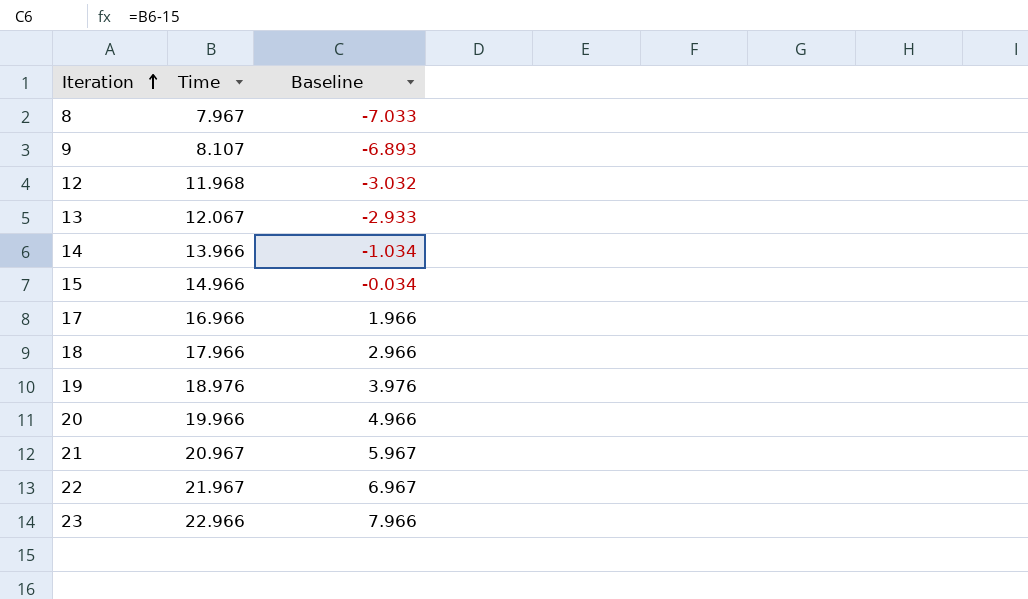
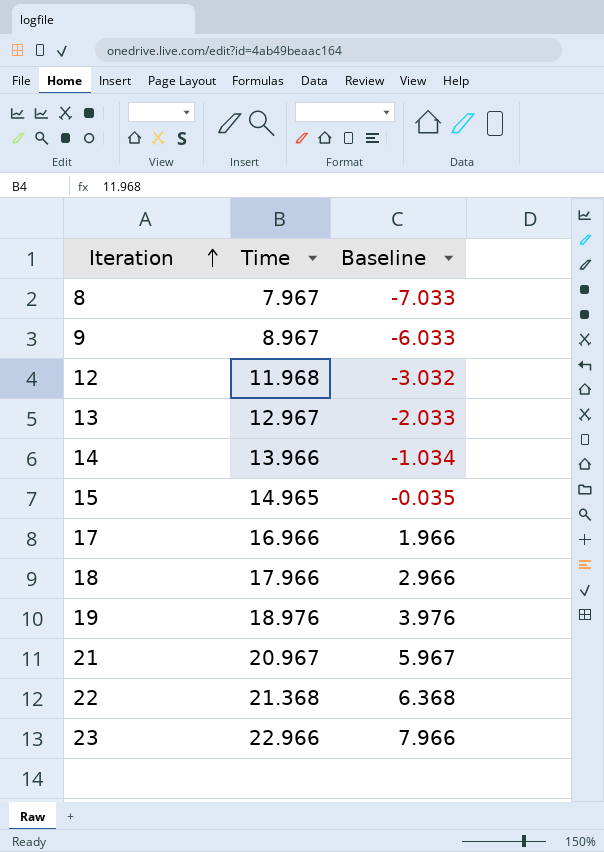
row 20: 19.966 | 4.966 -> none
9 | Time: 8.107 -> 8.967
9 | Baseline: -6.893 -> -6.033
13 | Time: 12.067 -> 12.967
13 | Baseline: -2.933 -> -2.033
15 | Time: 14.966 -> 14.965
15 | Baseline: -0.034 -> -0.035
22 | Time: 21.967 -> 21.368
22 | Baseline: 6.967 -> 6.368

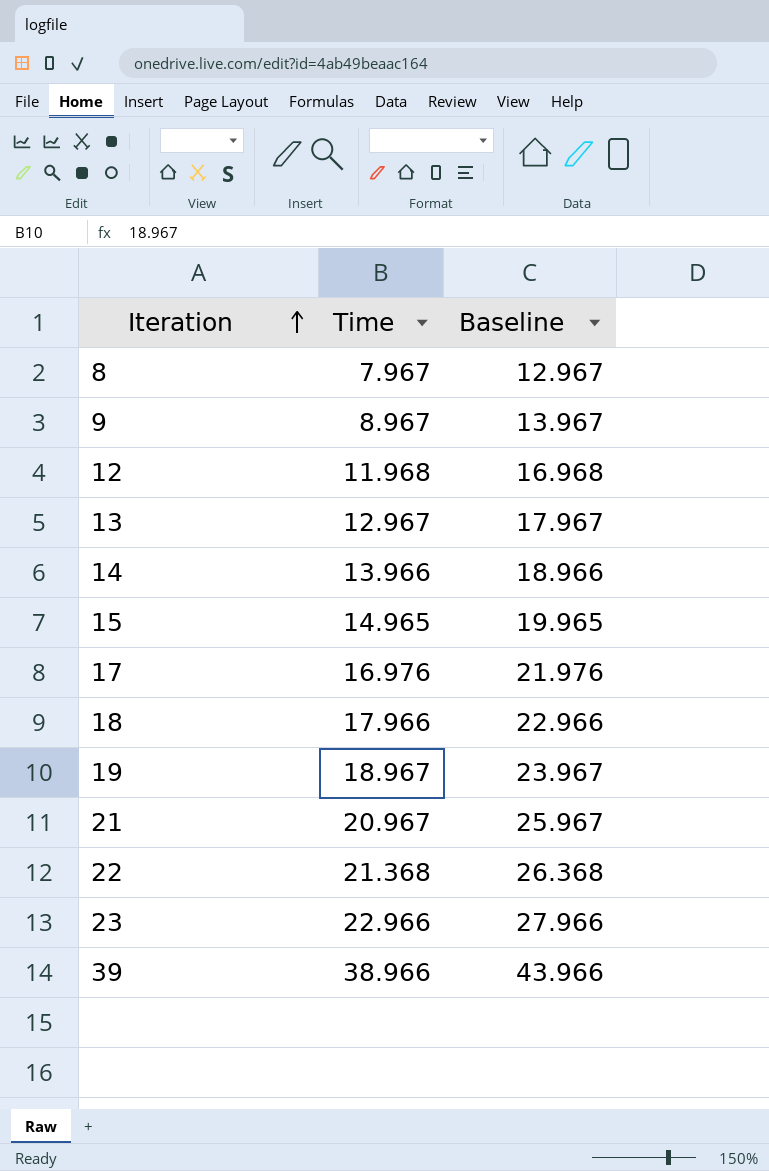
column Baseline | formula: [Time] - 15 -> [Time] + 5
17 | Time: 16.966 -> 16.976
19 | Time: 18.976 -> 18.967
row 39: none -> 38.966 | 43.966

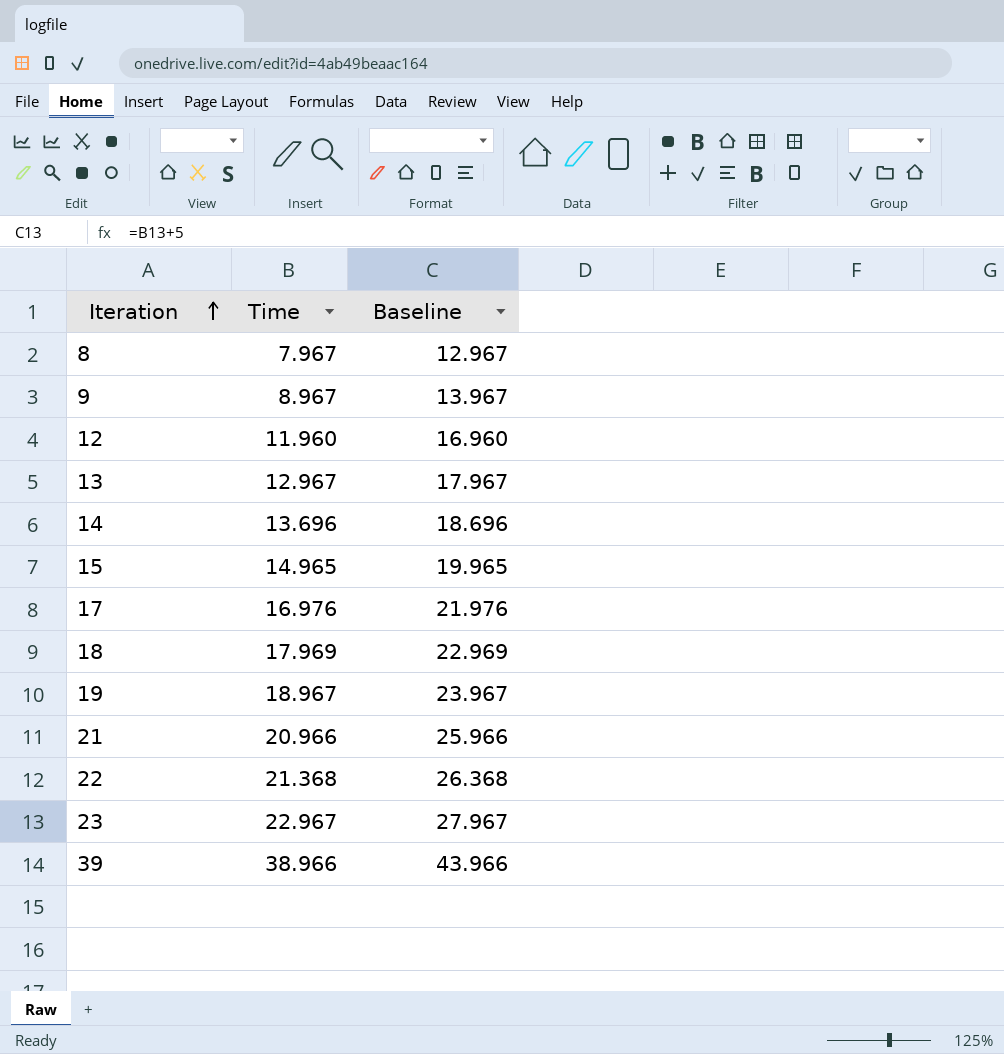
12 | Time: 11.968 -> 11.960
12 | Baseline: 16.968 -> 16.960
14 | Time: 13.966 -> 13.696
14 | Baseline: 18.966 -> 18.696
18 | Time: 17.966 -> 17.969
18 | Baseline: 22.966 -> 22.969
21 | Time: 20.967 -> 20.966
21 | Baseline: 25.967 -> 25.966
23 | Time: 22.966 -> 22.967
23 | Baseline: 27.966 -> 27.967

